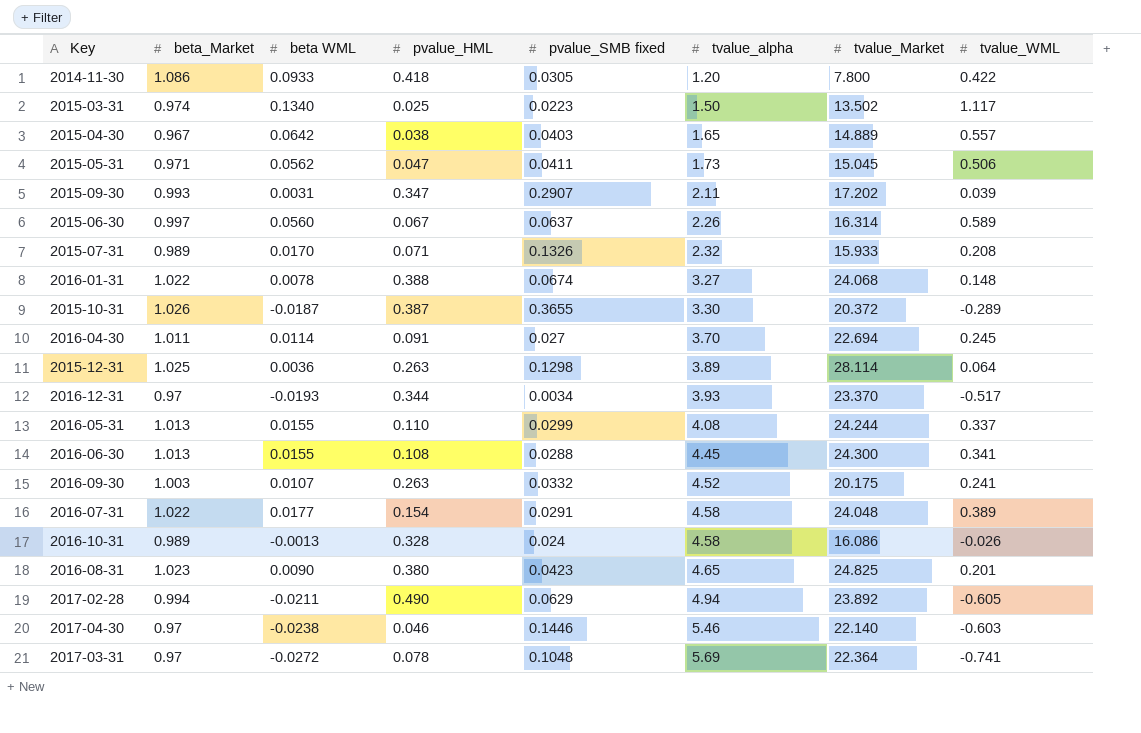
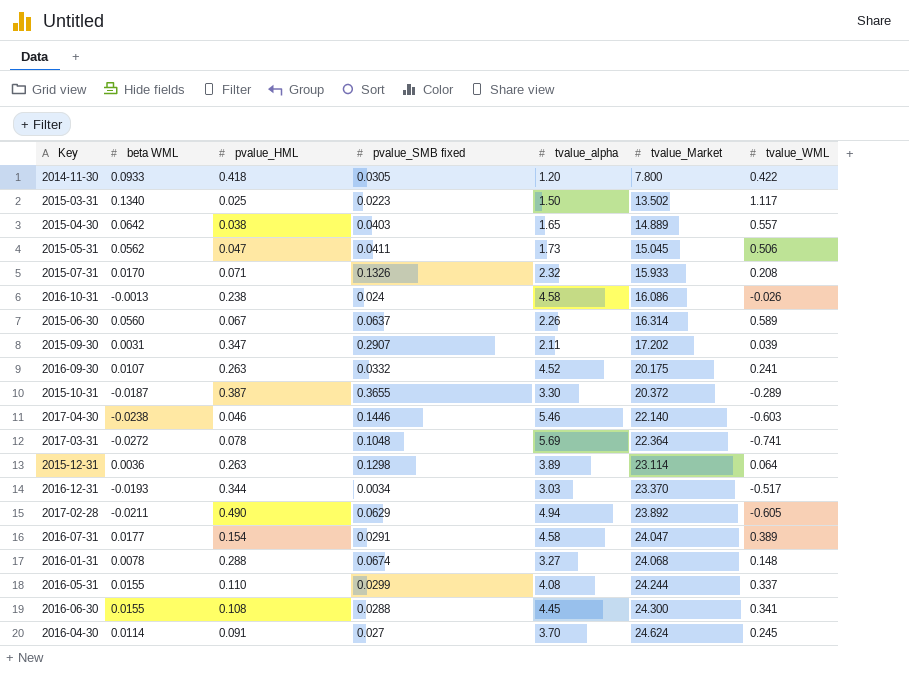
row order: tvalue_alpha ascending -> tvalue_Market ascending
column beta_Market | position: 2 -> none
row 2016-08-31: 1.023 | 0.0090 | 0.380 | 0.0423 | 4.65 | 24.825 | 0.201 -> none
2016-10-31 | pvalue_HML: 0.328 -> 0.238
2015-12-31 | tvalue_Market: 28.114 -> 23.114
2016-12-31 | tvalue_alpha: 3.93 -> 3.03
2016-07-31 | tvalue_Market: 24.048 -> 24.047
2016-01-31 | pvalue_HML: 0.388 -> 0.288
2016-04-30 | tvalue_Market: 22.694 -> 24.624

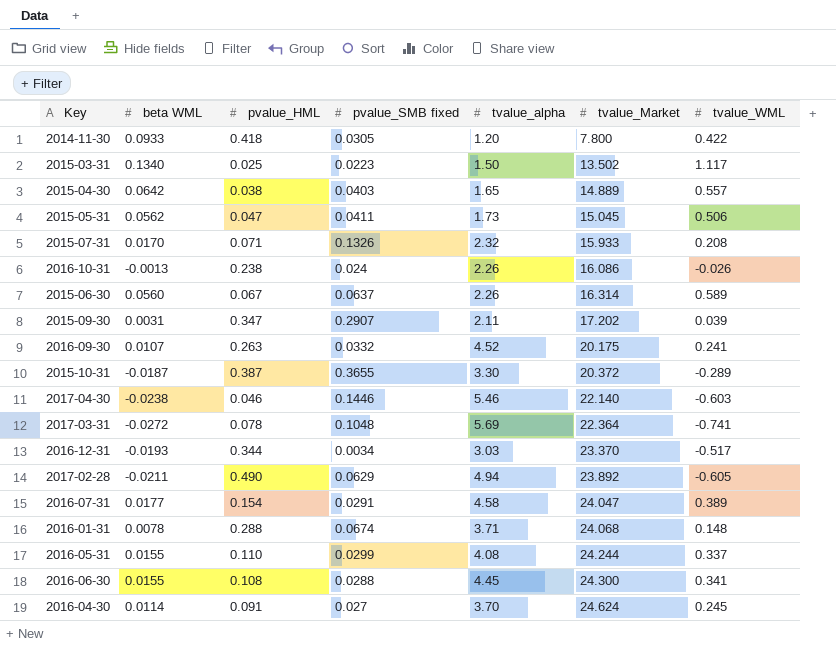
row 2015-12-31: 0.0036 | 0.263 | 0.1298 | 3.89 | 23.114 | 0.064 -> none
2016-10-31 | tvalue_alpha: 4.58 -> 2.26
2016-01-31 | tvalue_alpha: 3.27 -> 3.71

